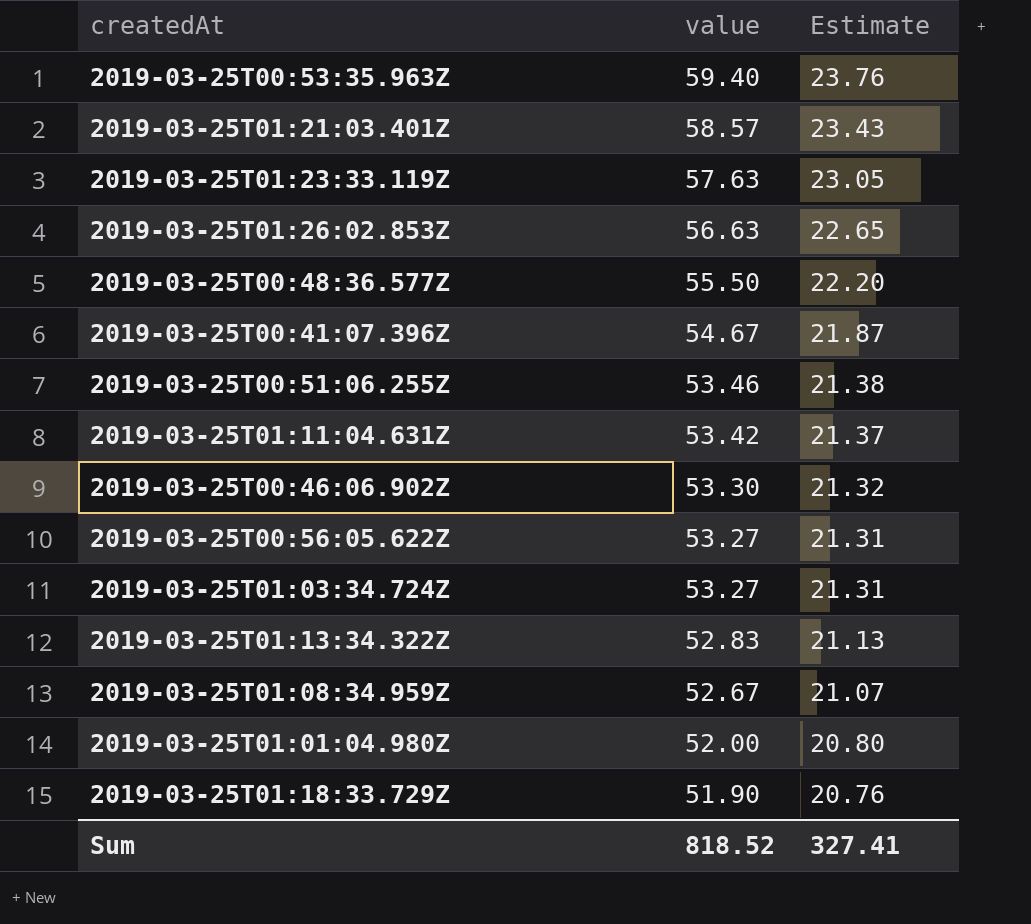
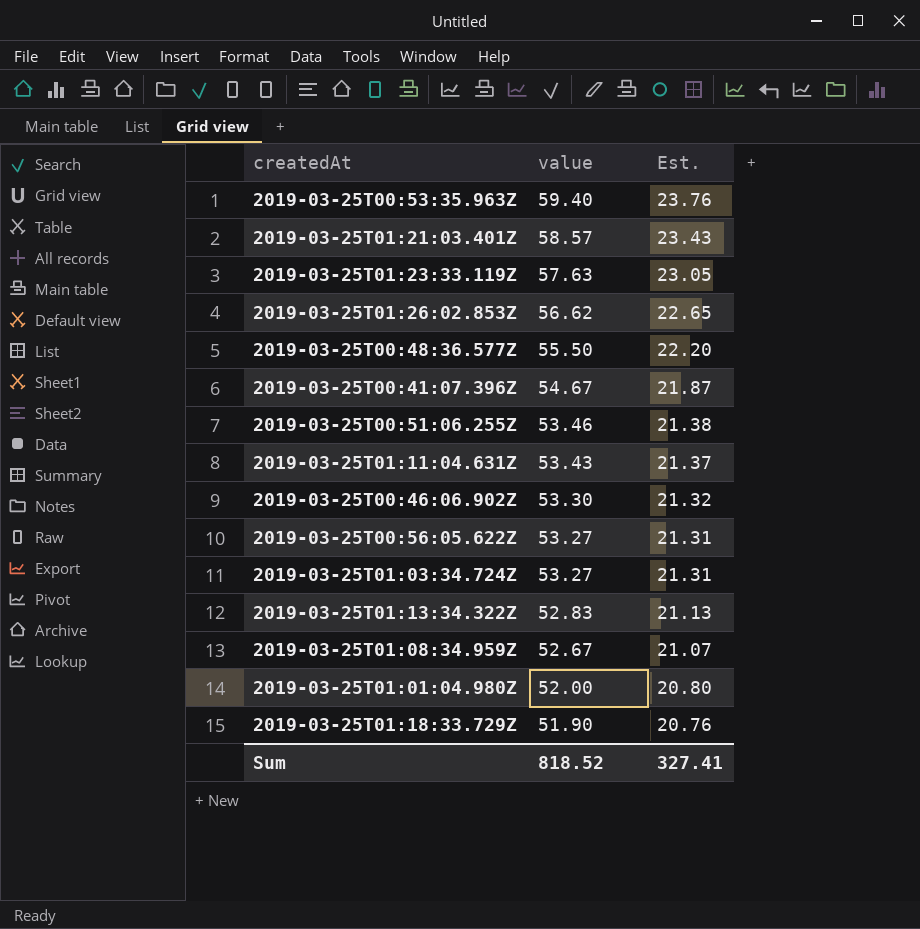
column name: Estimate -> Est.
2019-03-25T01:26:02.853Z | value: 56.63 -> 56.62
2019-03-25T01:11:04.631Z | value: 53.42 -> 53.43

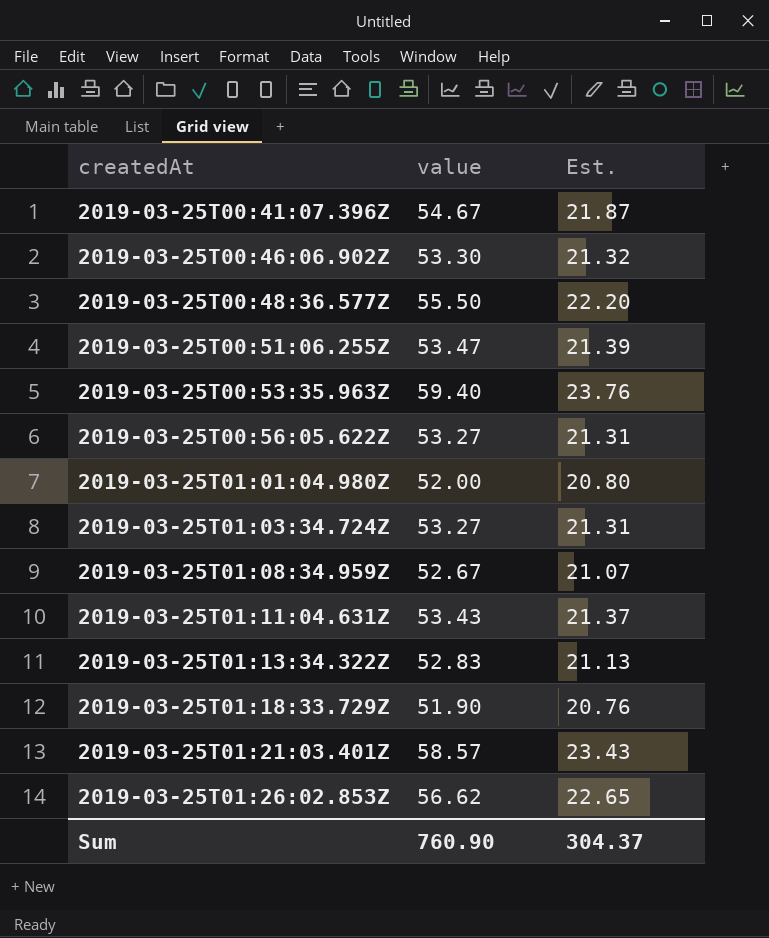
row order: value descending -> createdAt ascending
row 2019-03-25T01:23:33.119Z: 57.63 | 23.05 -> none
2019-03-25T00:51:06.255Z | value: 53.46 -> 53.47
2019-03-25T00:51:06.255Z | Est.: 21.38 -> 21.39
Sum | value: 818.52 -> 760.90
Sum | Est.: 327.41 -> 304.37

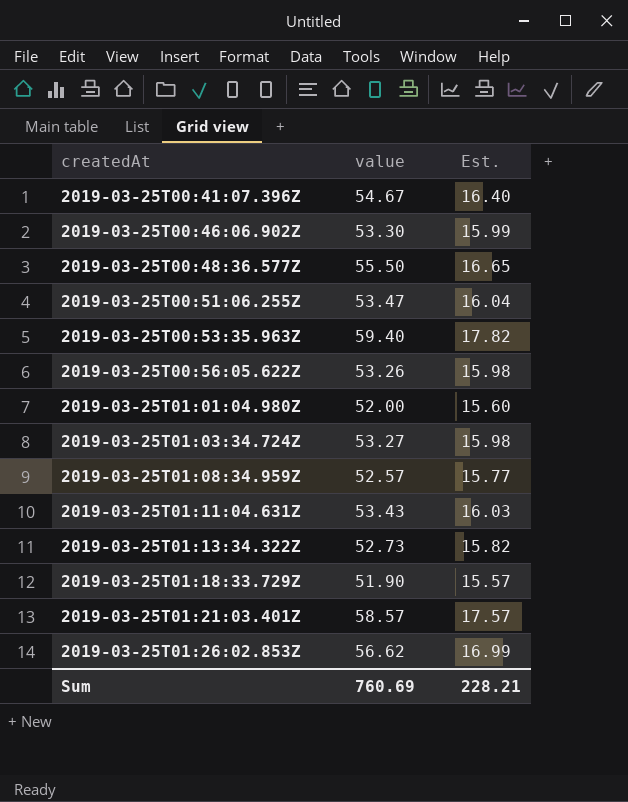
column Est. | formula: [value] * 0.4 -> [value] * 0.3
2019-03-25T00:56:05.622Z | value: 53.27 -> 53.26
2019-03-25T01:08:34.959Z | value: 52.67 -> 52.57
2019-03-25T01:13:34.322Z | value: 52.83 -> 52.73
Sum | value: 760.90 -> 760.69
Sum | Est.: 304.37 -> 228.21

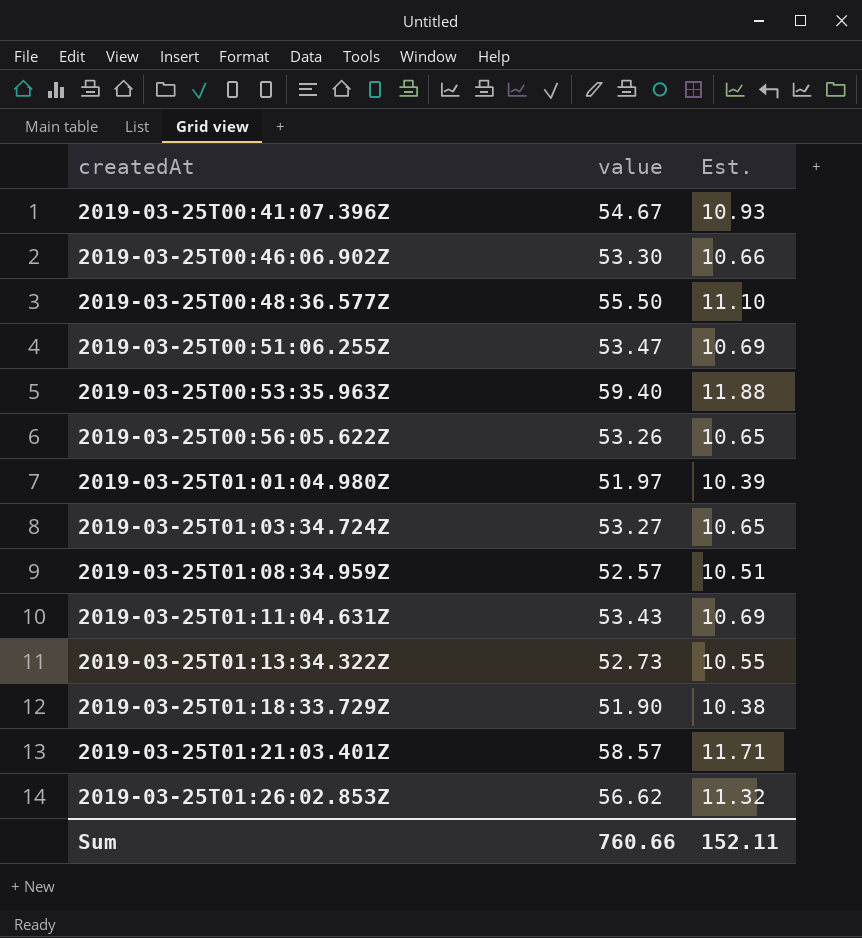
column Est. | formula: [value] * 0.3 -> [value] * 0.2
2019-03-25T01:01:04.980Z | value: 52.00 -> 51.97
Sum | value: 760.69 -> 760.66
Sum | Est.: 228.21 -> 152.11

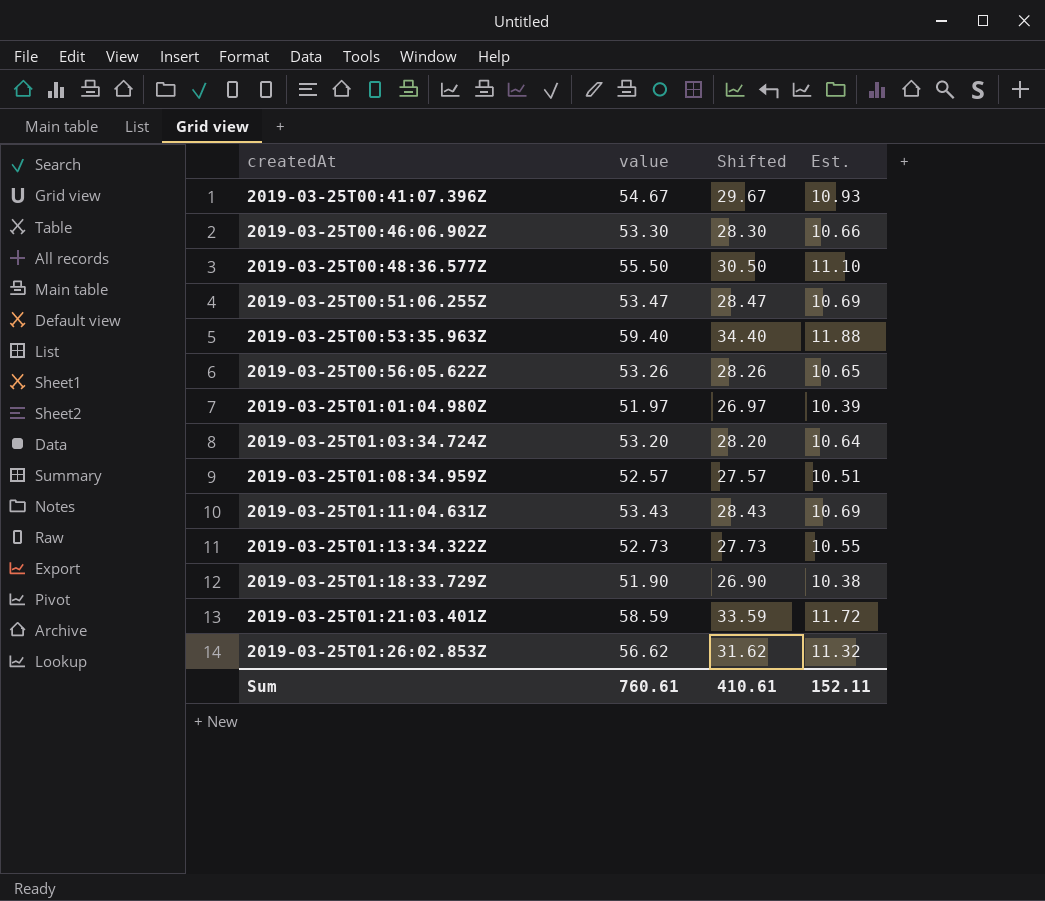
column Shifted | formula: none -> [value] - 25
2019-03-25T01:03:34.724Z | value: 53.27 -> 53.20
2019-03-25T01:03:34.724Z | Est.: 10.65 -> 10.64
2019-03-25T01:21:03.401Z | value: 58.57 -> 58.59
2019-03-25T01:21:03.401Z | Est.: 11.71 -> 11.72
Sum | value: 760.66 -> 760.61

